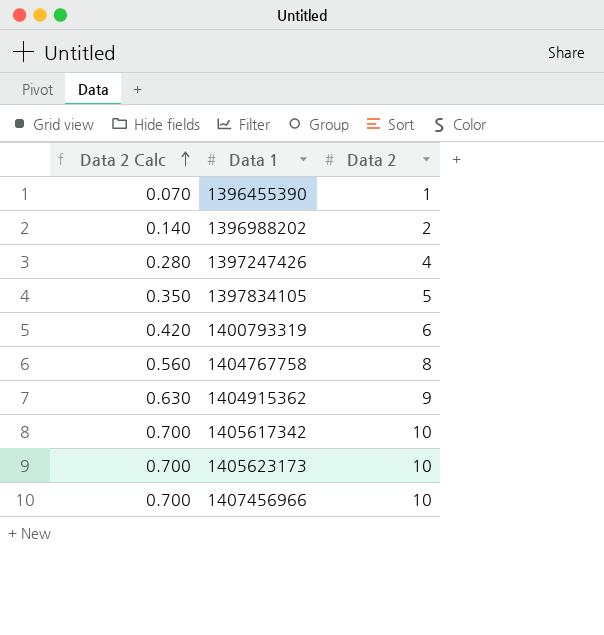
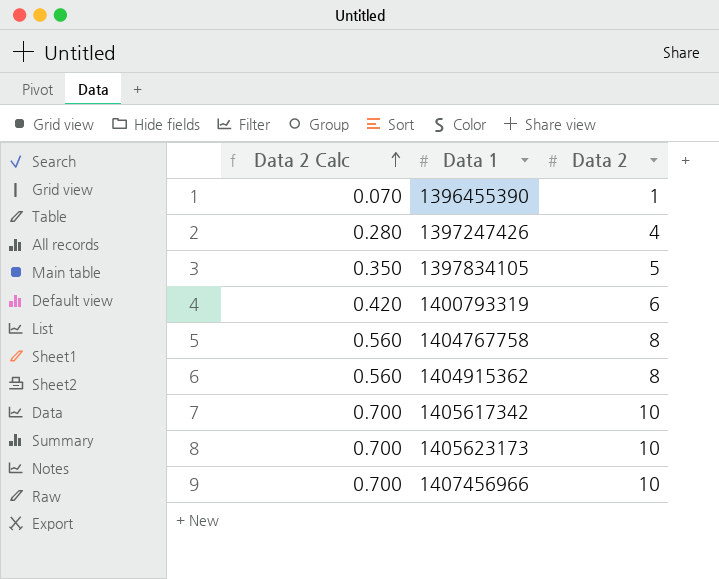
row 1396988202: 0.140 | 2 -> none
1404915362 | Data 2 Calc: 0.630 -> 0.560
1404915362 | Data 2: 9 -> 8

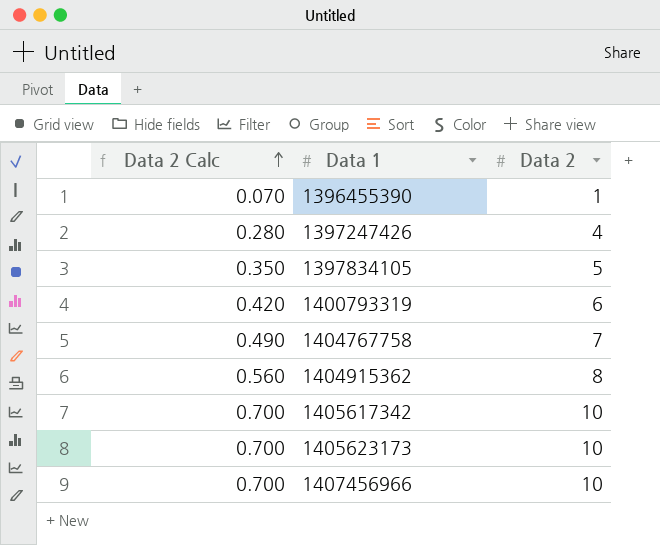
1404767758 | Data 2 Calc: 0.560 -> 0.490
1404767758 | Data 2: 8 -> 7

